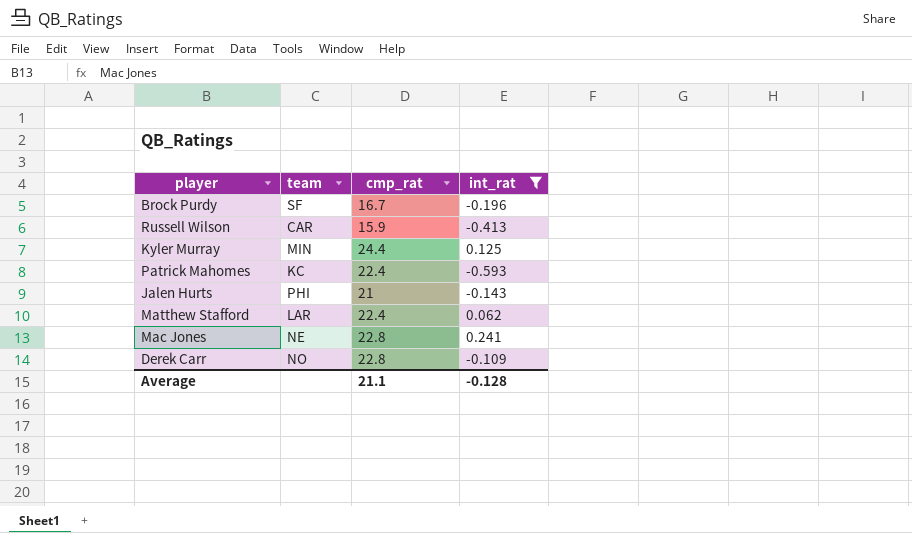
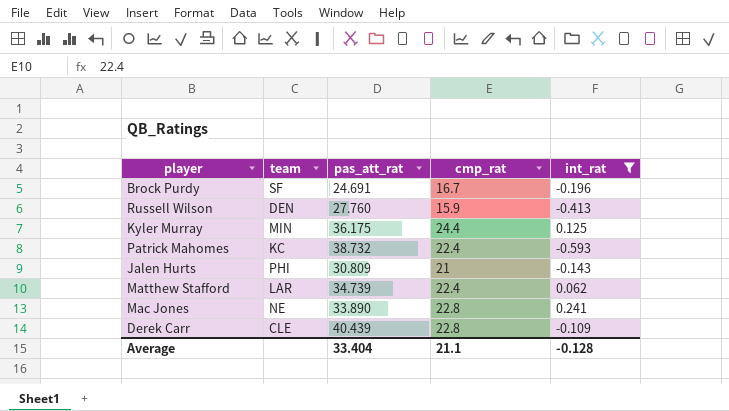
column pas_att_rat | position: none -> 3
Russell Wilson | team: CAR -> DEN
Derek Carr | team: NO -> CLE

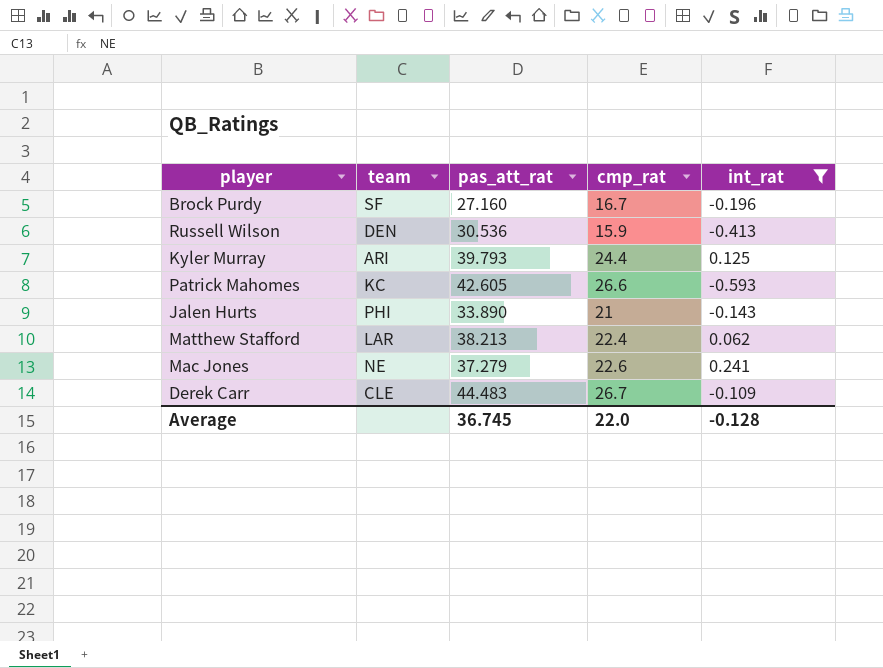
Brock Purdy | pas_att_rat: 24.691 -> 27.160
Russell Wilson | pas_att_rat: 27.760 -> 30.536
Kyler Murray | team: MIN -> ARI
Kyler Murray | pas_att_rat: 36.175 -> 39.793
Patrick Mahomes | pas_att_rat: 38.732 -> 42.605
Patrick Mahomes | cmp_rat: 22.4 -> 26.6
Jalen Hurts | pas_att_rat: 30.809 -> 33.890
Matthew Stafford | pas_att_rat: 34.739 -> 38.213
Mac Jones | pas_att_rat: 33.890 -> 37.279
Mac Jones | cmp_rat: 22.8 -> 22.6
Derek Carr | pas_att_rat: 40.439 -> 44.483
Derek Carr | cmp_rat: 22.8 -> 26.7
Average | pas_att_rat: 33.404 -> 36.745
Average | cmp_rat: 21.1 -> 22.0

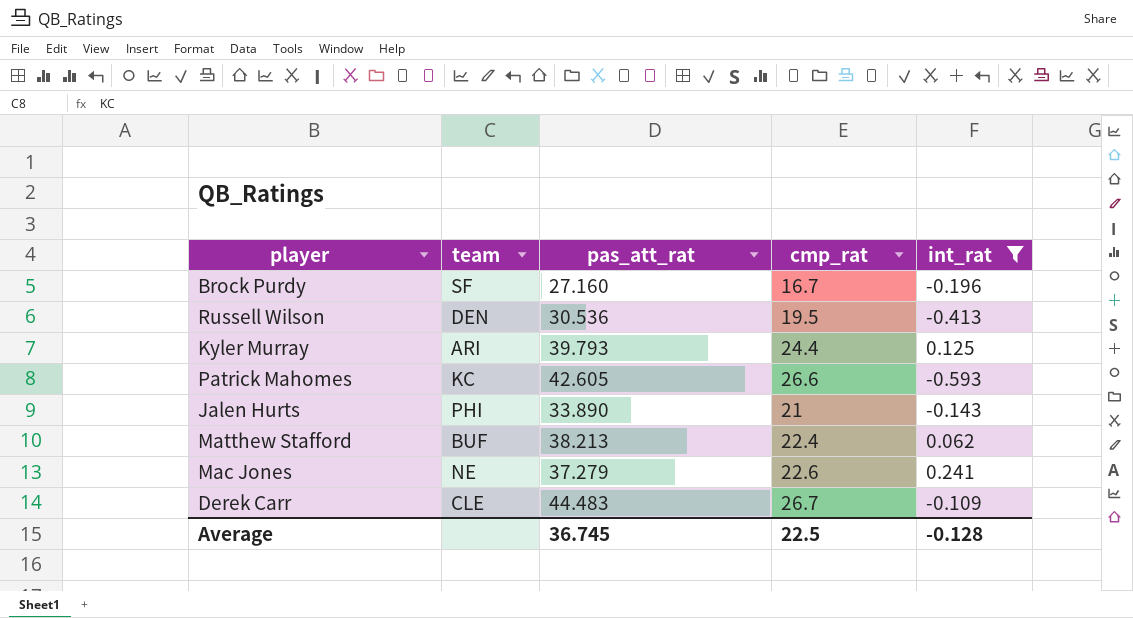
Russell Wilson | cmp_rat: 15.9 -> 19.5
Matthew Stafford | team: LAR -> BUF
Average | cmp_rat: 22.0 -> 22.5

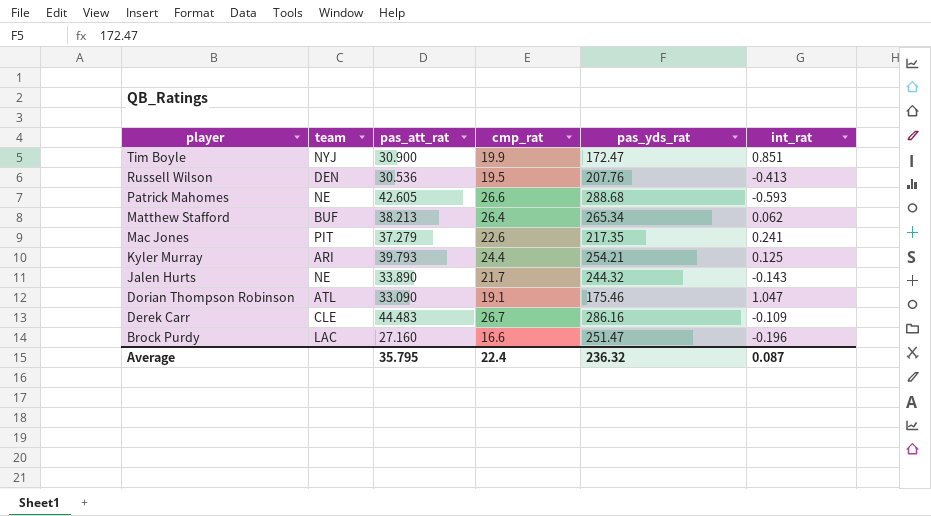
filter: int_rat <= 0.241 -> none
row order: none -> player descending
column pas_yds_rat | position: none -> 5
Patrick Mahomes | team: KC -> NE
Matthew Stafford | cmp_rat: 22.4 -> 26.4
Mac Jones | team: NE -> PIT
Jalen Hurts | team: PHI -> NE
Jalen Hurts | cmp_rat: 21 -> 21.7
Brock Purdy | team: SF -> LAC
Brock Purdy | cmp_rat: 16.7 -> 16.6
Average | pas_att_rat: 36.745 -> 35.795
Average | cmp_rat: 22.5 -> 22.4
Average | int_rat: -0.128 -> 0.087

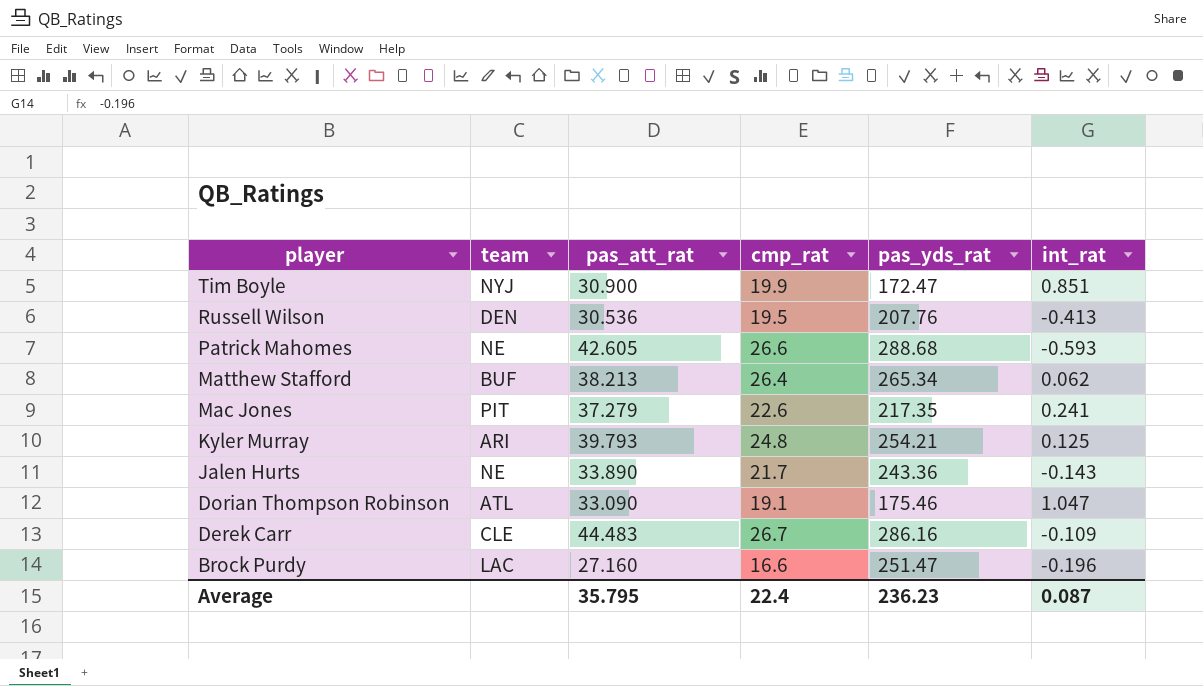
Kyler Murray | cmp_rat: 24.4 -> 24.8
Jalen Hurts | pas_yds_rat: 244.32 -> 243.36
Average | pas_yds_rat: 236.32 -> 236.23

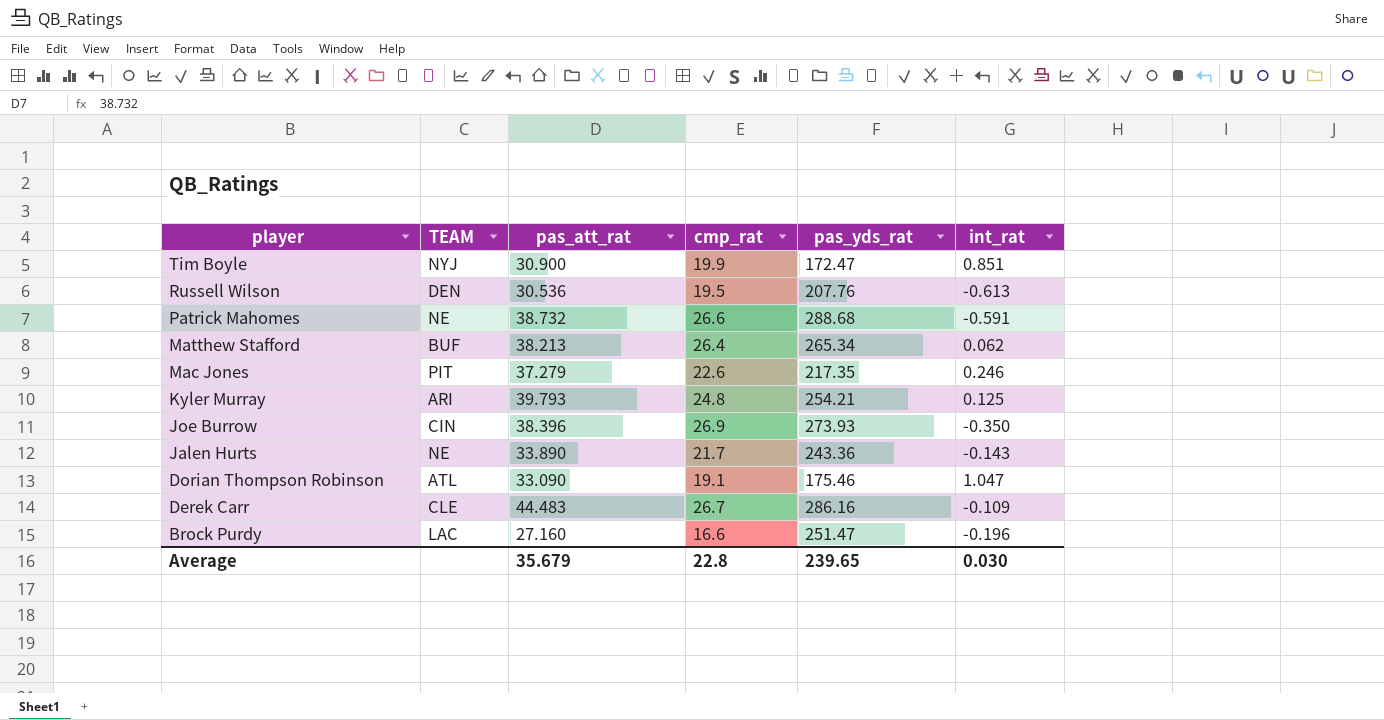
column name: team -> TEAM
Russell Wilson | int_rat: -0.413 -> -0.613
Patrick Mahomes | pas_att_rat: 42.605 -> 38.732
Patrick Mahomes | int_rat: -0.593 -> -0.591
Mac Jones | int_rat: 0.241 -> 0.246
row Joe Burrow: none -> CIN | 38.396 | 26.9 | 273.93 | -0.350
Average | pas_att_rat: 35.795 -> 35.679
Average | cmp_rat: 22.4 -> 22.8
Average | pas_yds_rat: 236.23 -> 239.65
Average | int_rat: 0.087 -> 0.030

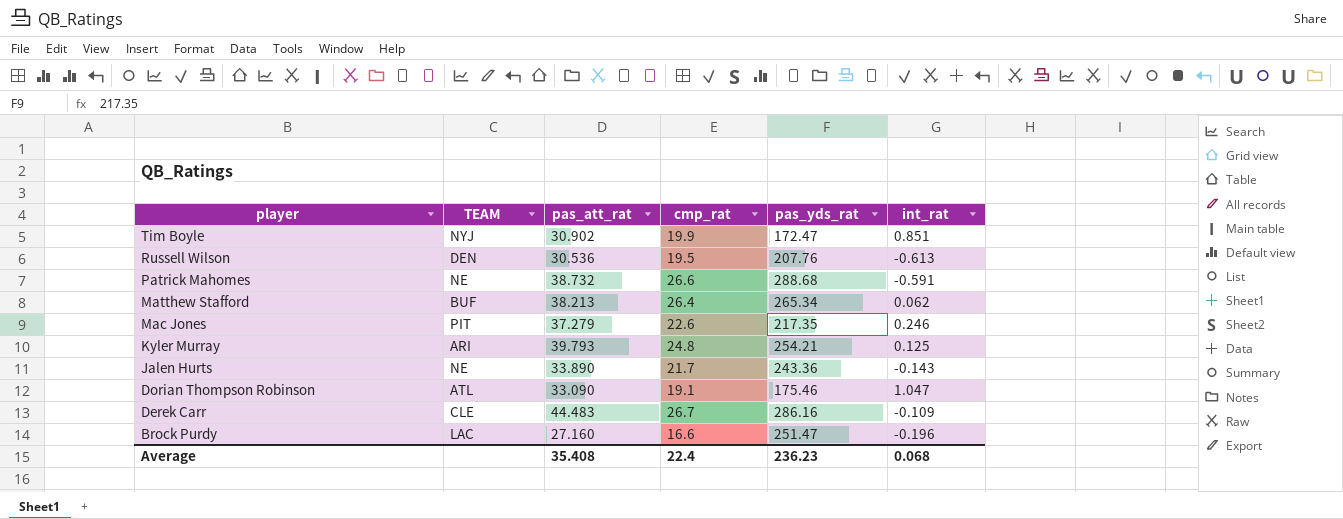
row Joe Burrow: CIN | 38.396 | 26.9 | 273.93 | -0.350 -> none
Tim Boyle | pas_att_rat: 30.900 -> 30.902
Average | pas_att_rat: 35.679 -> 35.408
Average | cmp_rat: 22.8 -> 22.4
Average | pas_yds_rat: 239.65 -> 236.23
Average | int_rat: 0.030 -> 0.068

